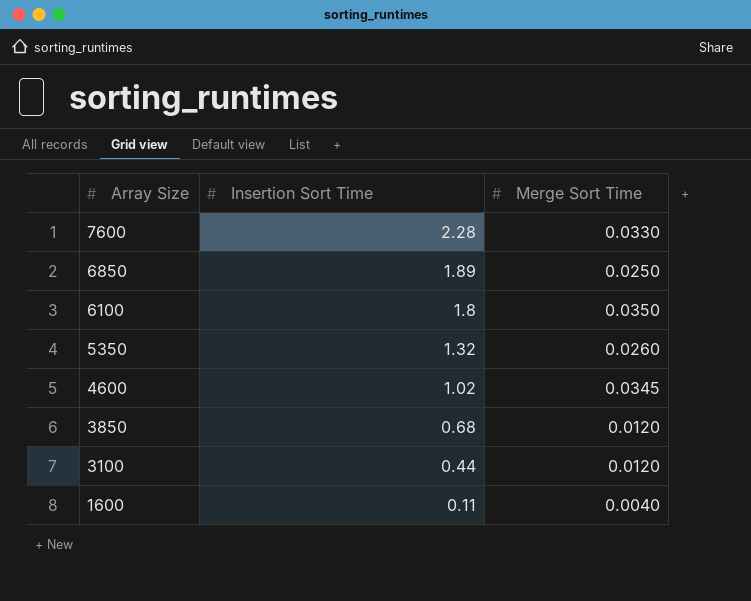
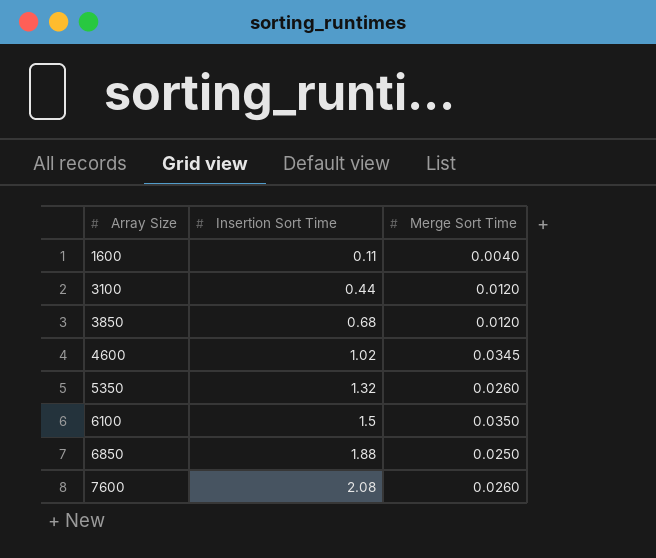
row order: Array Size descending -> Array Size ascending
6100 | Insertion Sort Time: 1.8 -> 1.5
6850 | Insertion Sort Time: 1.89 -> 1.88
7600 | Insertion Sort Time: 2.28 -> 2.08
7600 | Merge Sort Time: 0.0330 -> 0.0260

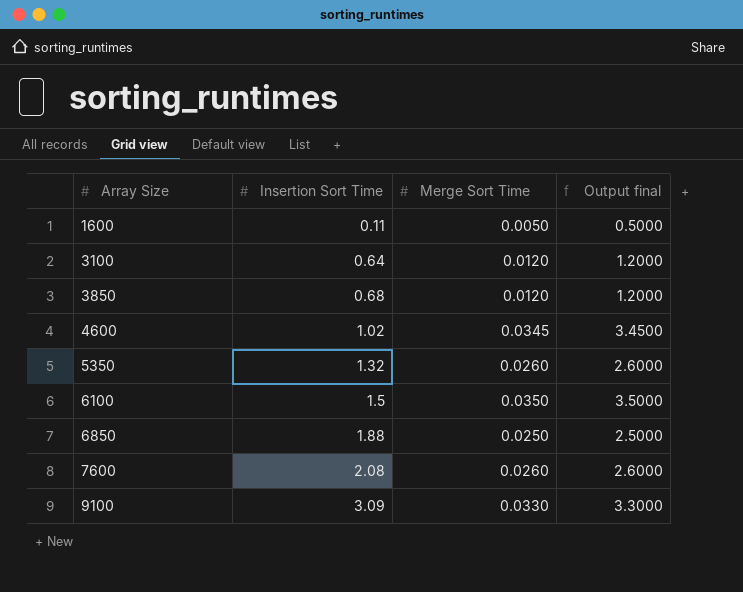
column Output final | formula: none -> [Merge Sort Time] * 100
1600 | Merge Sort Time: 0.0040 -> 0.0050
3100 | Insertion Sort Time: 0.44 -> 0.64
row 9100: none -> 3.09 | 0.0330 | 3.3000

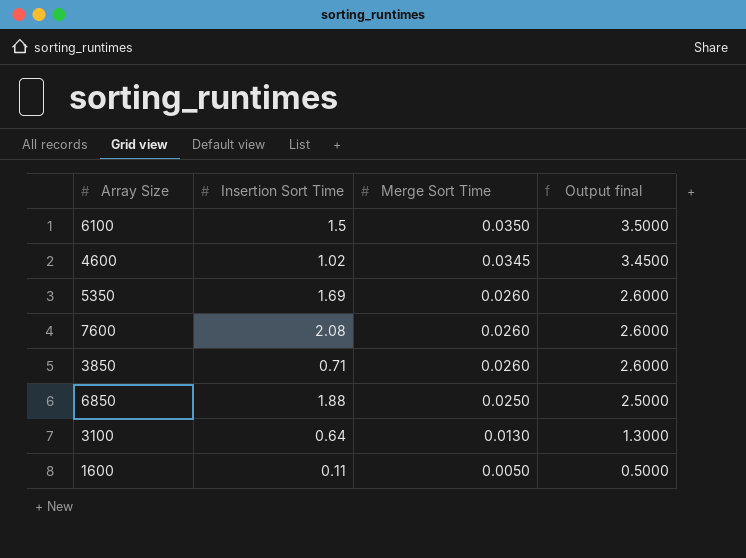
row order: Array Size ascending -> Merge Sort Time descending
row 9100: 3.09 | 0.0330 | 3.3000 -> none
5350 | Insertion Sort Time: 1.32 -> 1.69
3850 | Insertion Sort Time: 0.68 -> 0.71
3850 | Merge Sort Time: 0.0120 -> 0.0260
3850 | Output final: 1.2000 -> 2.6000
3100 | Merge Sort Time: 0.0120 -> 0.0130
3100 | Output final: 1.2000 -> 1.3000

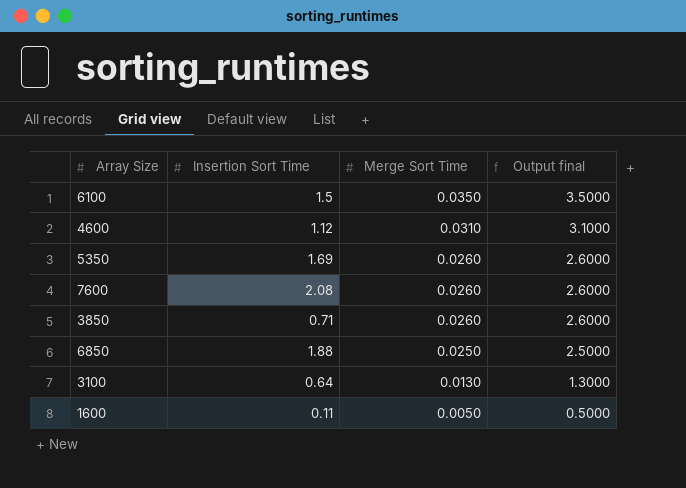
4600 | Insertion Sort Time: 1.02 -> 1.12
4600 | Merge Sort Time: 0.0345 -> 0.0310
4600 | Output final: 3.4500 -> 3.1000

